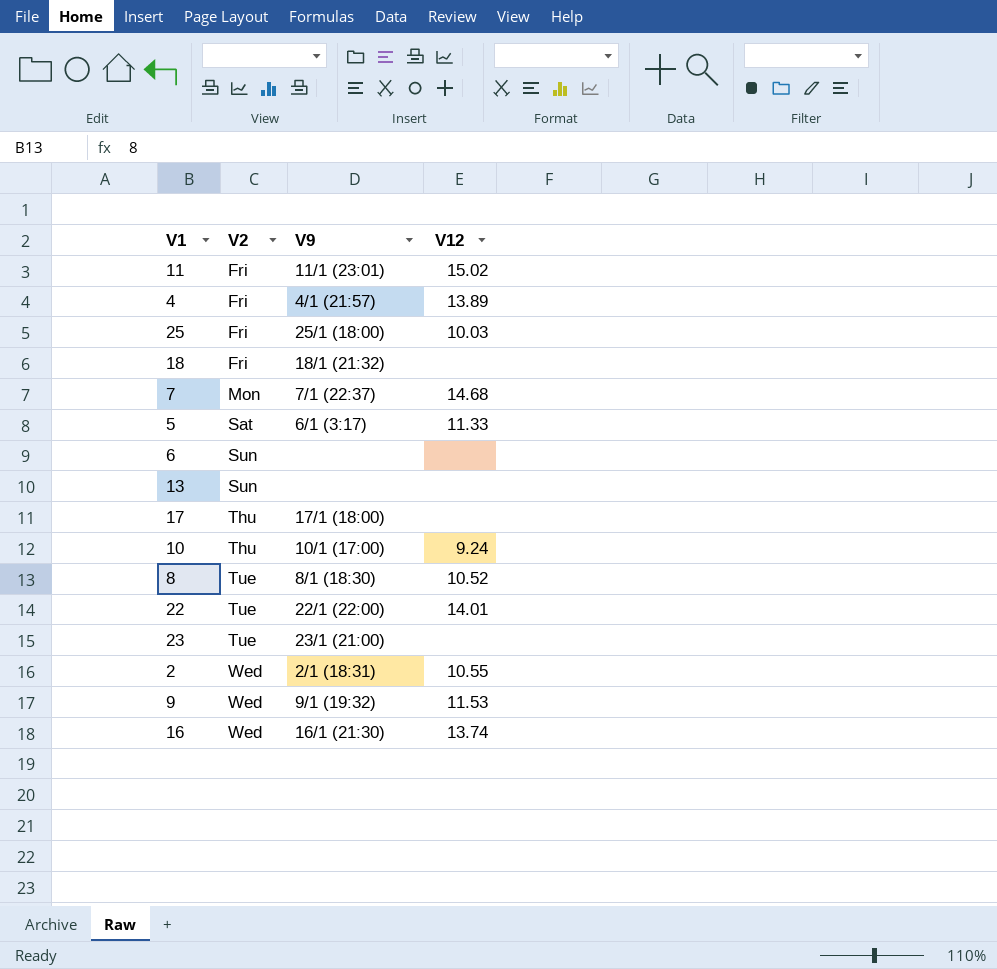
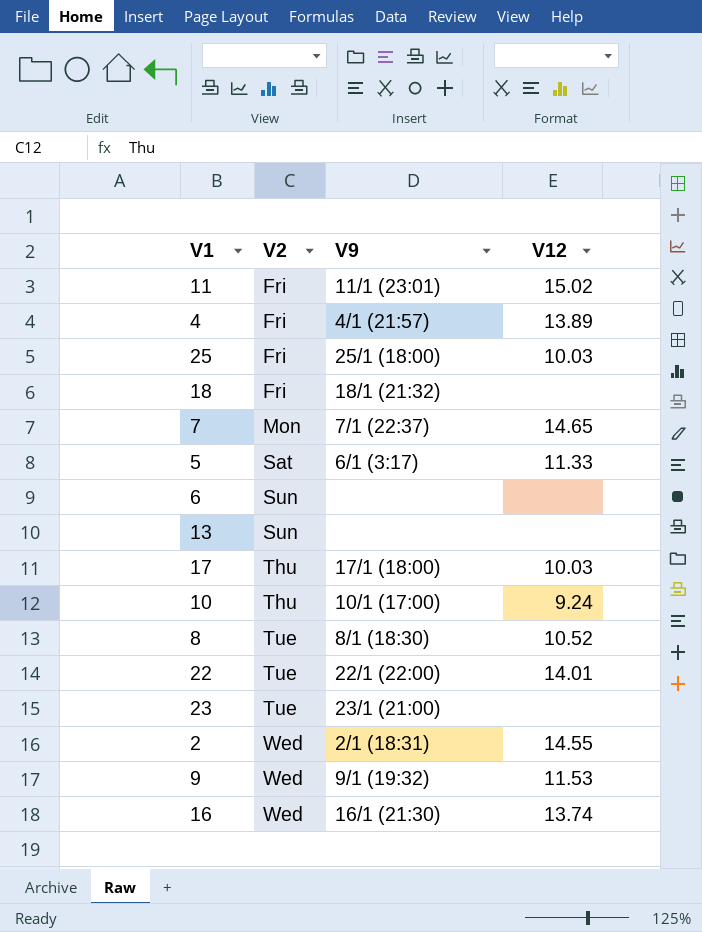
7 | V12: 14.68 -> 14.65
17 | V12: none -> 10.03
2 | V12: 10.55 -> 14.55

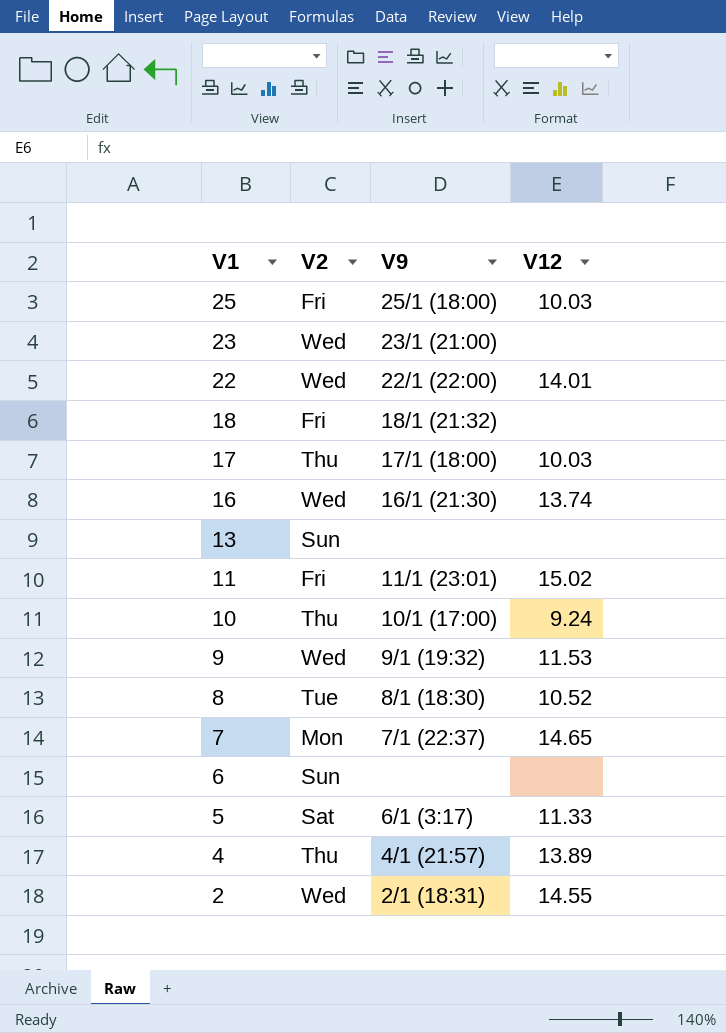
row order: V2 ascending -> V1 descending
23 | V2: Tue -> Wed
22 | V2: Tue -> Wed
4 | V2: Fri -> Thu

